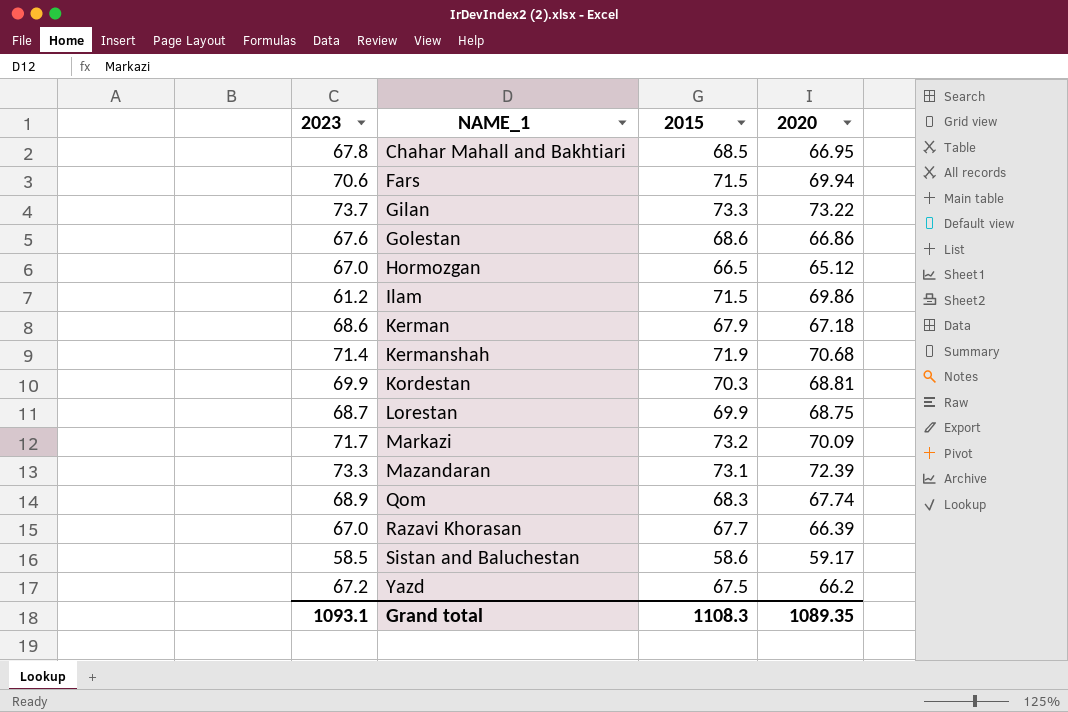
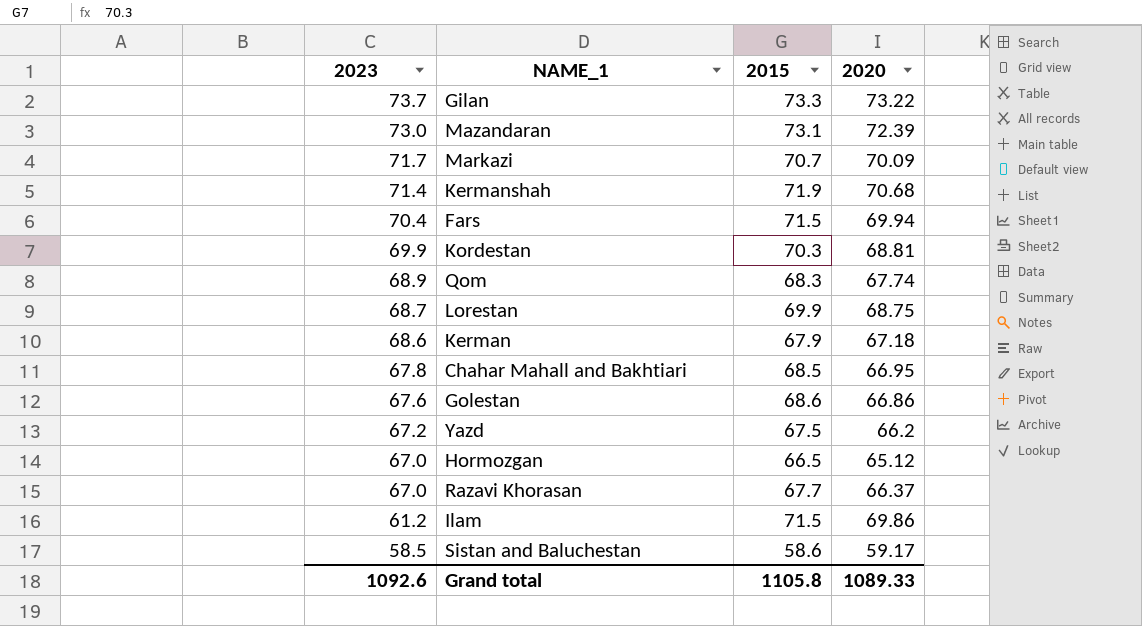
row order: NAME_1 ascending -> 2023 descending
Mazandaran | 2023: 73.3 -> 73.0
Markazi | 2015: 73.2 -> 70.7
Fars | 2023: 70.6 -> 70.4
Razavi Khorasan | 2020: 66.39 -> 66.37
Grand total | 2023: 1093.1 -> 1092.6
Grand total | 2015: 1108.3 -> 1105.8
Grand total | 2020: 1089.35 -> 1089.33

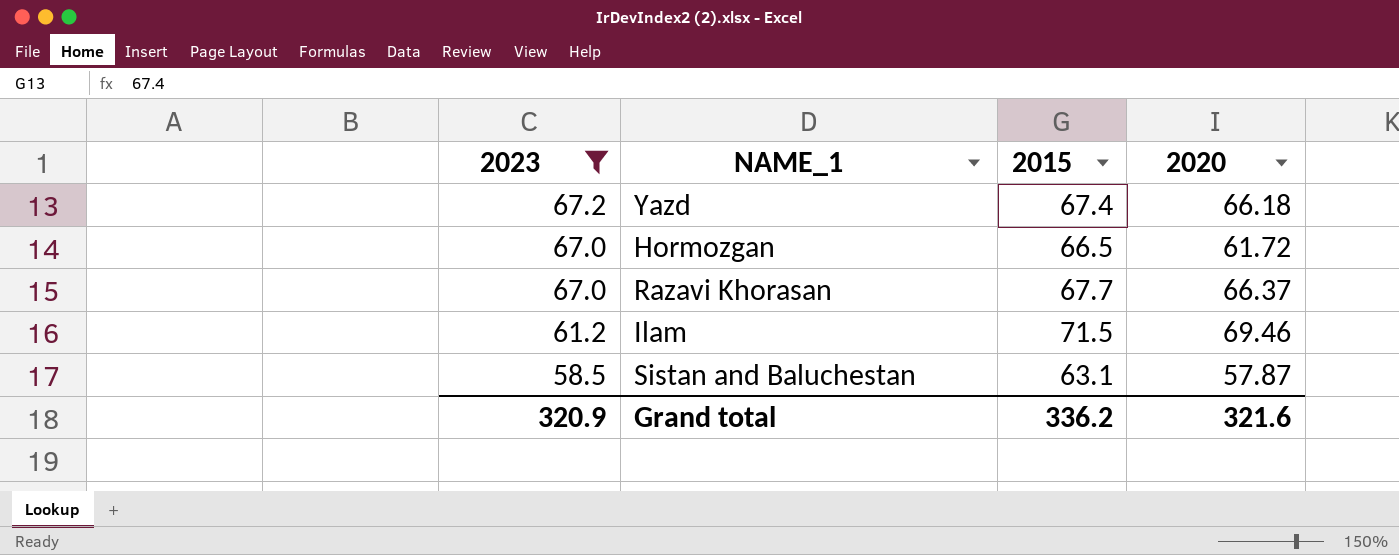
filter: none -> 2023 <= 67.2
Yazd | 2015: 67.5 -> 67.4
Yazd | 2020: 66.2 -> 66.18
Hormozgan | 2020: 65.12 -> 61.72
Ilam | 2020: 69.86 -> 69.46
Sistan and Baluchestan | 2015: 58.6 -> 63.1
Sistan and Baluchestan | 2020: 59.17 -> 57.87
Grand total | 2023: 1092.6 -> 320.9
Grand total | 2015: 1105.8 -> 336.2
Grand total | 2020: 1089.33 -> 321.6

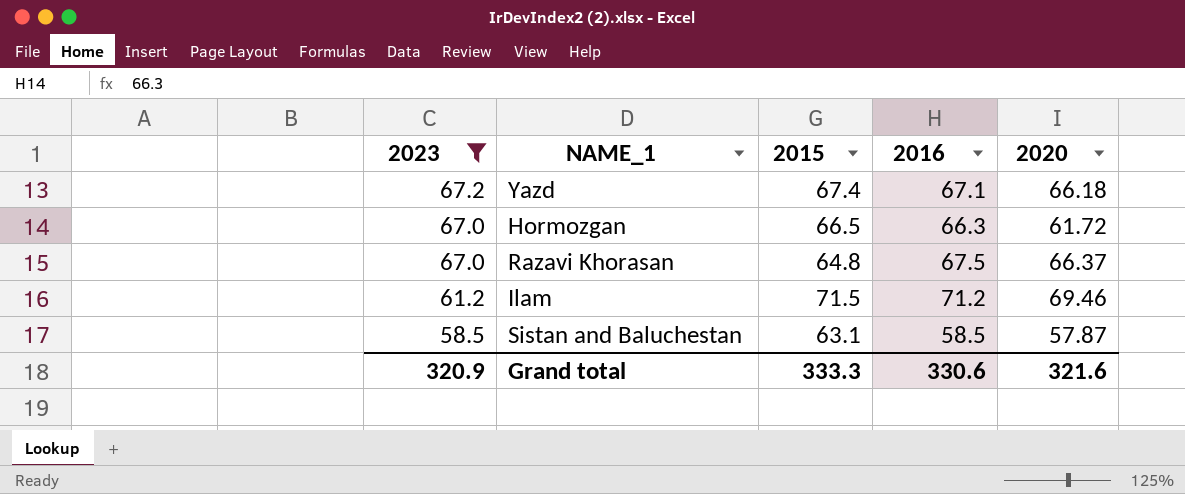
column 2016 | position: none -> 4
Razavi Khorasan | 2015: 67.7 -> 64.8
Grand total | 2015: 336.2 -> 333.3

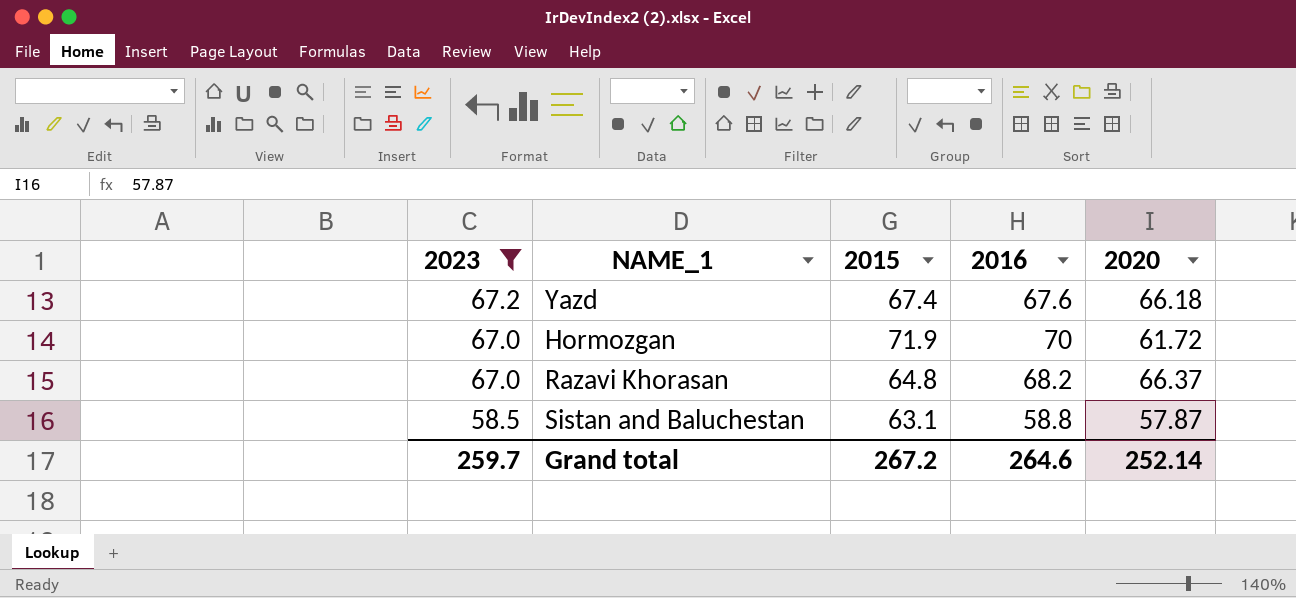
row Ilam: 61.2 | 71.5 | 71.2 | 69.46 -> none
Yazd | 2016: 67.1 -> 67.6
Hormozgan | 2015: 66.5 -> 71.9
Hormozgan | 2016: 66.3 -> 70
Razavi Khorasan | 2016: 67.5 -> 68.2
Sistan and Baluchestan | 2016: 58.5 -> 58.8
Grand total | 2023: 320.9 -> 259.7
Grand total | 2015: 333.3 -> 267.2
Grand total | 2016: 330.6 -> 264.6
Grand total | 2020: 321.6 -> 252.14

